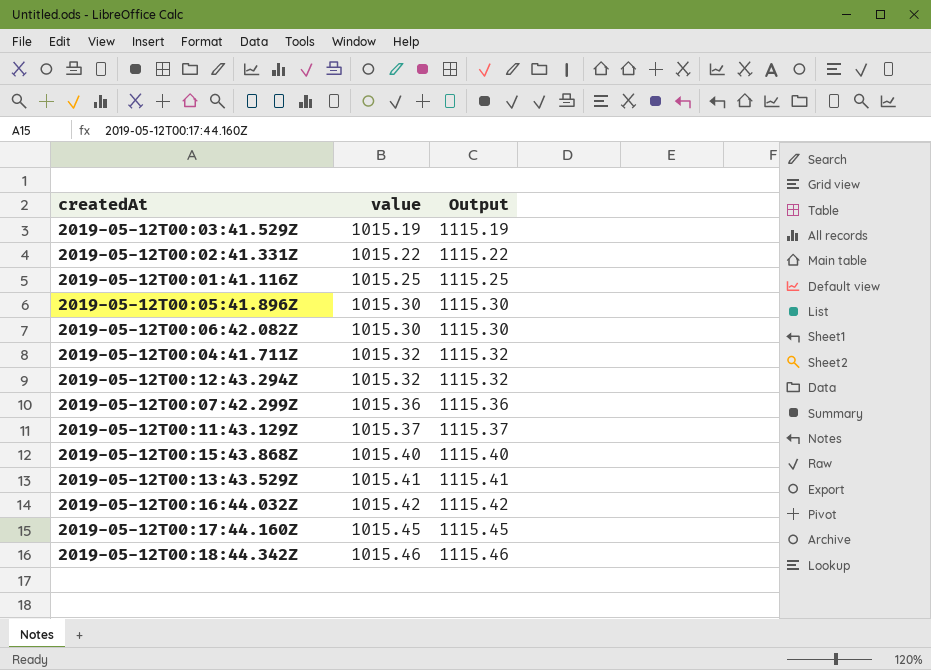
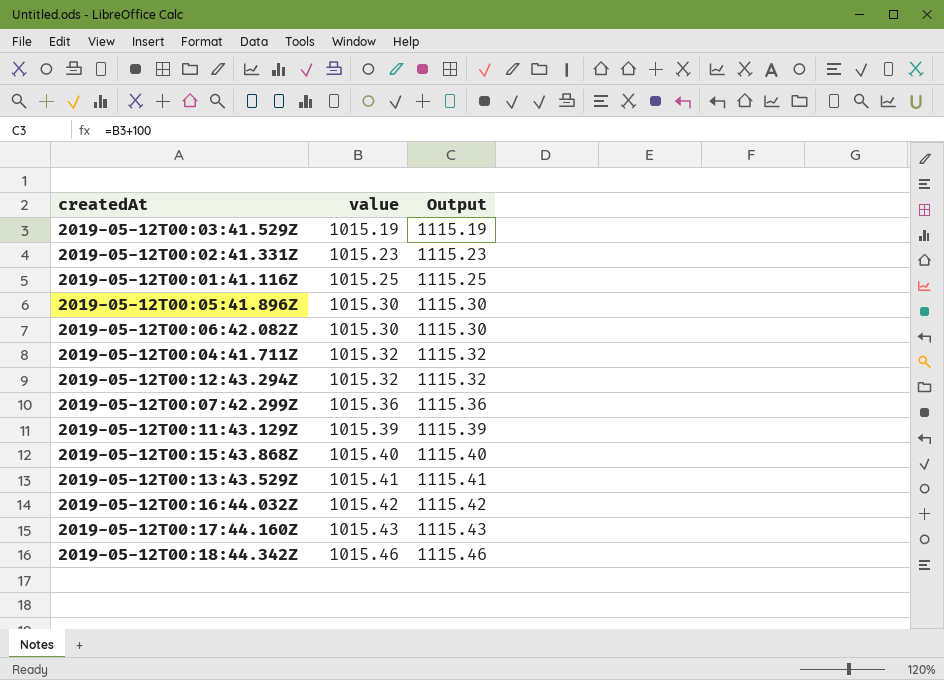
2019-05-12T00:02:41.331Z | value: 1015.22 -> 1015.23
2019-05-12T00:02:41.331Z | Output: 1115.22 -> 1115.23
2019-05-12T00:11:43.129Z | value: 1015.37 -> 1015.39
2019-05-12T00:11:43.129Z | Output: 1115.37 -> 1115.39
2019-05-12T00:17:44.160Z | value: 1015.45 -> 1015.43
2019-05-12T00:17:44.160Z | Output: 1115.45 -> 1115.43

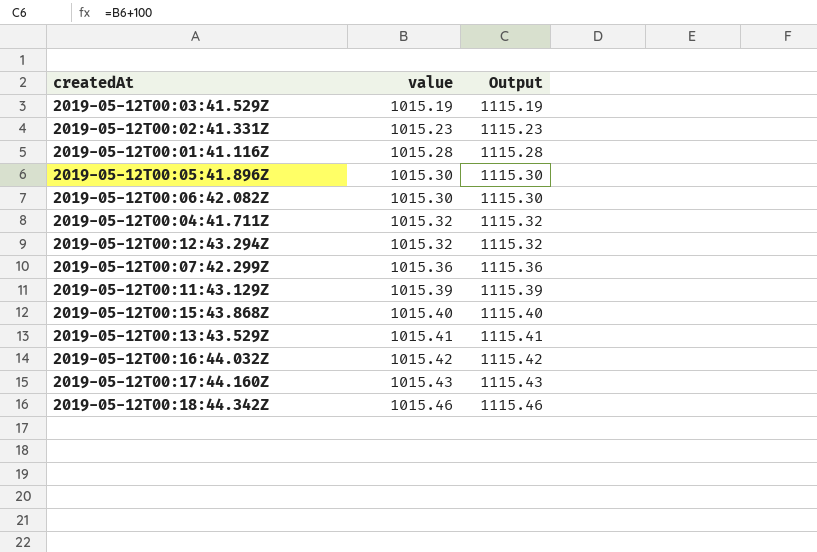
2019-05-12T00:01:41.116Z | value: 1015.25 -> 1015.28
2019-05-12T00:01:41.116Z | Output: 1115.25 -> 1115.28

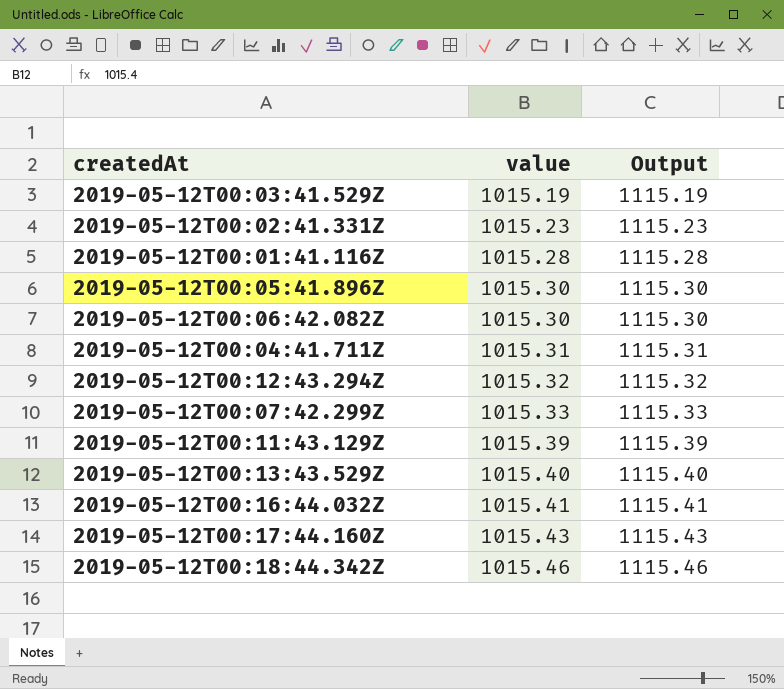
row 2019-05-12T00:15:43.868Z: 1015.40 | 1115.40 -> none
2019-05-12T00:04:41.711Z | value: 1015.32 -> 1015.31
2019-05-12T00:04:41.711Z | Output: 1115.32 -> 1115.31
2019-05-12T00:07:42.299Z | value: 1015.36 -> 1015.33
2019-05-12T00:07:42.299Z | Output: 1115.36 -> 1115.33
2019-05-12T00:13:43.529Z | value: 1015.41 -> 1015.40
2019-05-12T00:13:43.529Z | Output: 1115.41 -> 1115.40
2019-05-12T00:16:44.032Z | value: 1015.42 -> 1015.41
2019-05-12T00:16:44.032Z | Output: 1115.42 -> 1115.41

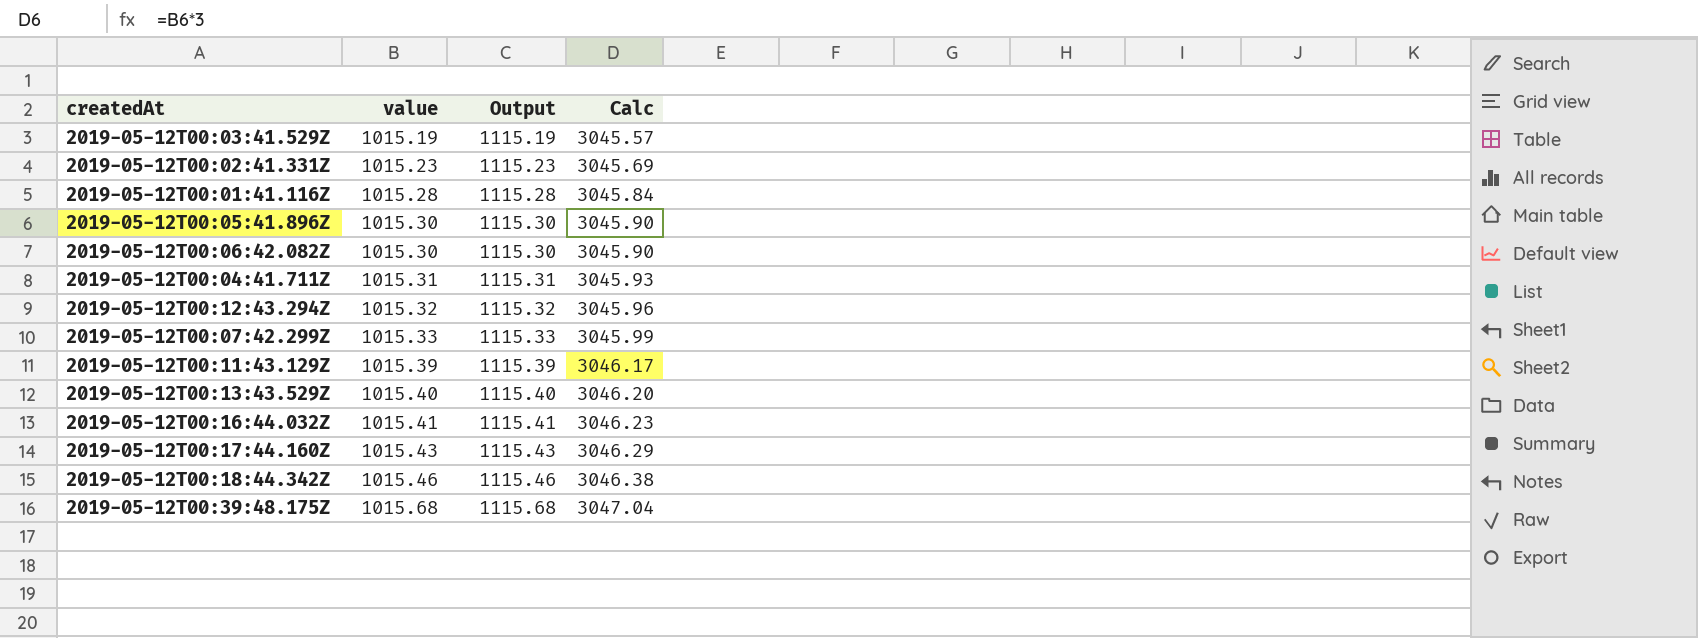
column Calc | formula: none -> [value] * 3
row 2019-05-12T00:39:48.175Z: none -> 1015.68 | 1115.68 | 3047.04

